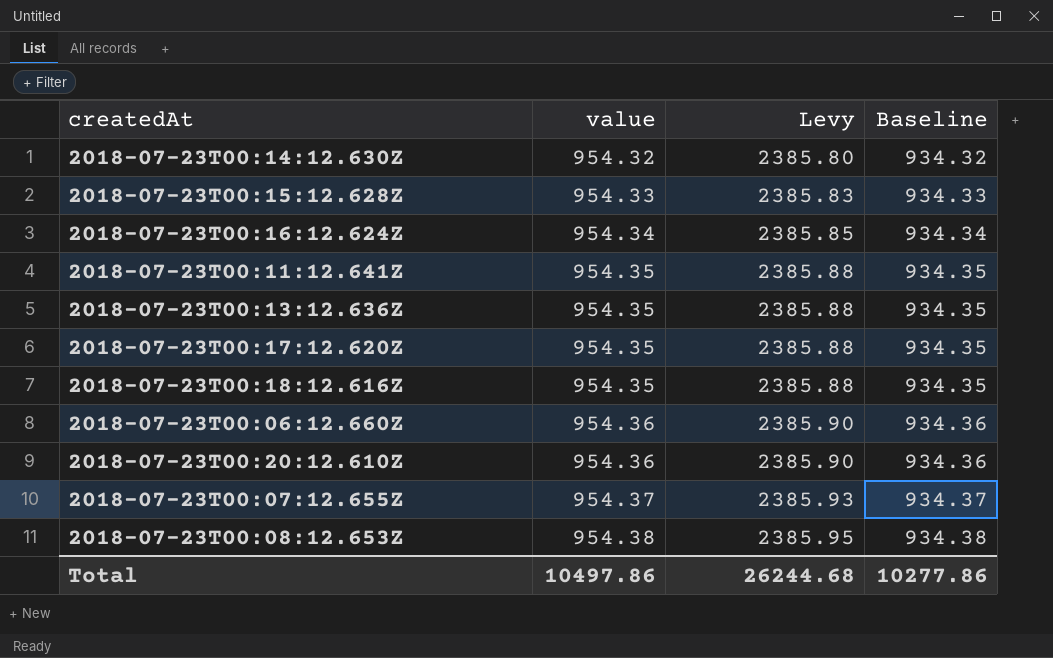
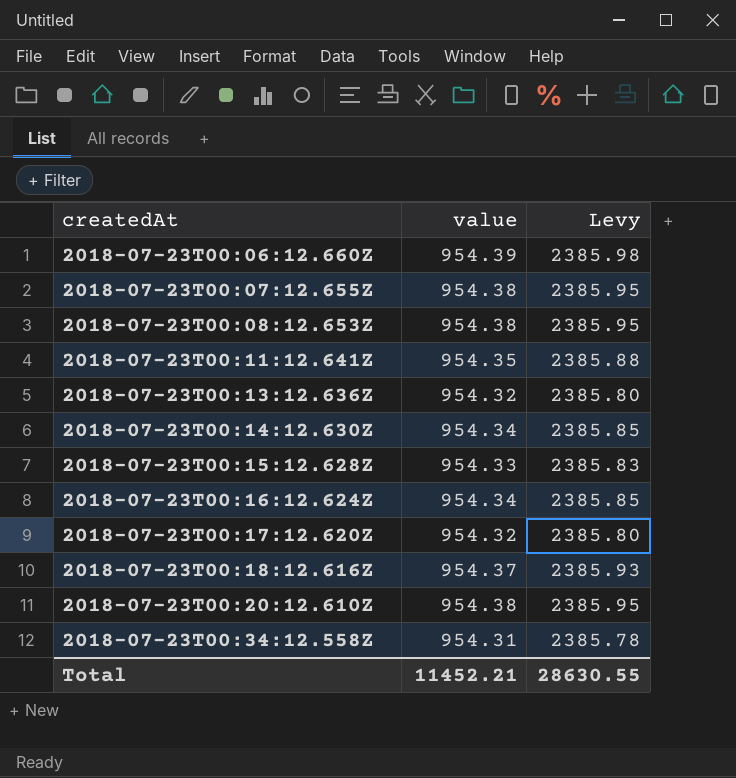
row order: value ascending -> createdAt ascending
column Baseline | formula: [value] - 20 -> none
2018-07-23T00:06:12.660Z | value: 954.36 -> 954.39
2018-07-23T00:06:12.660Z | Levy: 2385.90 -> 2385.98
2018-07-23T00:07:12.655Z | value: 954.37 -> 954.38
2018-07-23T00:07:12.655Z | Levy: 2385.93 -> 2385.95
2018-07-23T00:13:12.636Z | value: 954.35 -> 954.32
2018-07-23T00:13:12.636Z | Levy: 2385.88 -> 2385.80
2018-07-23T00:14:12.630Z | value: 954.32 -> 954.34
2018-07-23T00:14:12.630Z | Levy: 2385.80 -> 2385.85
2018-07-23T00:17:12.620Z | value: 954.35 -> 954.32
2018-07-23T00:17:12.620Z | Levy: 2385.88 -> 2385.80
2018-07-23T00:18:12.616Z | value: 954.35 -> 954.37
2018-07-23T00:18:12.616Z | Levy: 2385.88 -> 2385.93
2018-07-23T00:20:12.610Z | value: 954.36 -> 954.38
2018-07-23T00:20:12.610Z | Levy: 2385.90 -> 2385.95
row 2018-07-23T00:34:12.558Z: none -> 954.31 | 2385.78
Total | value: 10497.86 -> 11452.21
Total | Levy: 26244.68 -> 28630.55

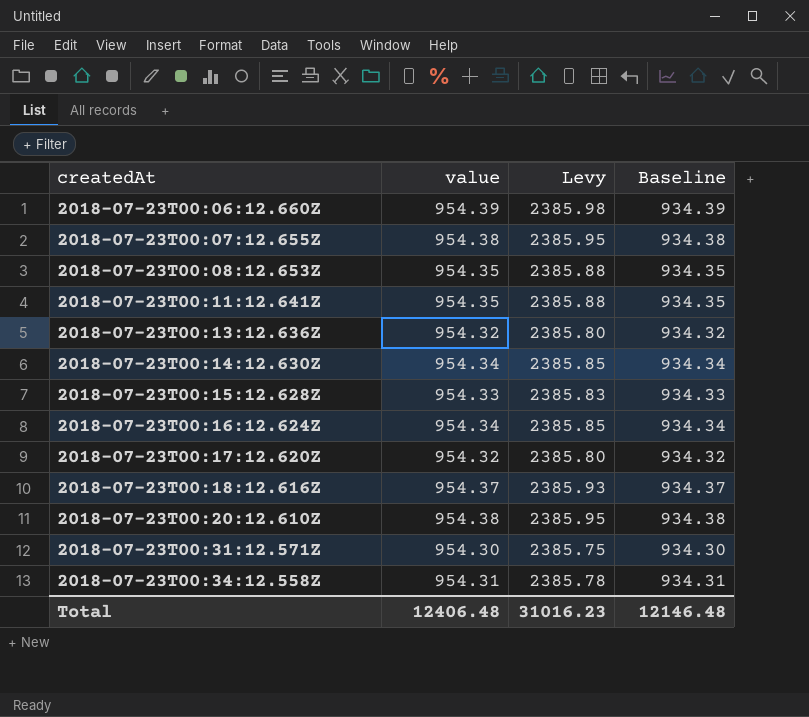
column Baseline | formula: none -> [value] - 20
2018-07-23T00:08:12.653Z | value: 954.38 -> 954.35
2018-07-23T00:08:12.653Z | Levy: 2385.95 -> 2385.88
row 2018-07-23T00:31:12.571Z: none -> 954.30 | 2385.75 | 934.30
Total | value: 11452.21 -> 12406.48
Total | Levy: 28630.55 -> 31016.23

